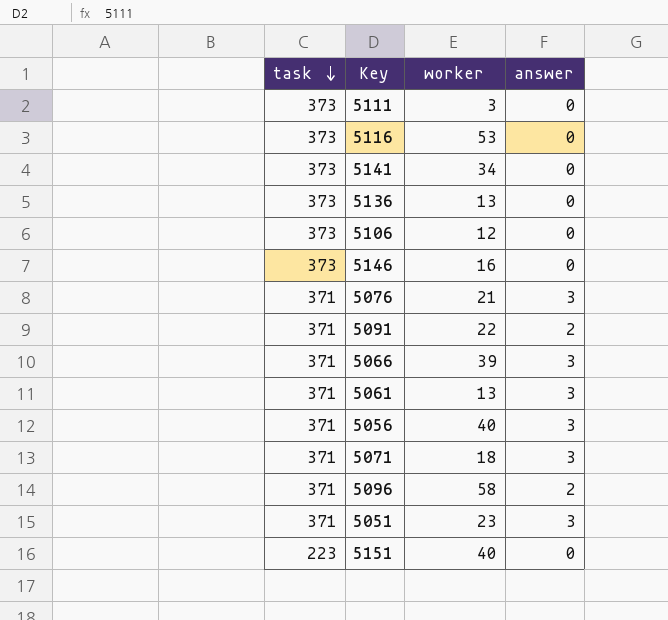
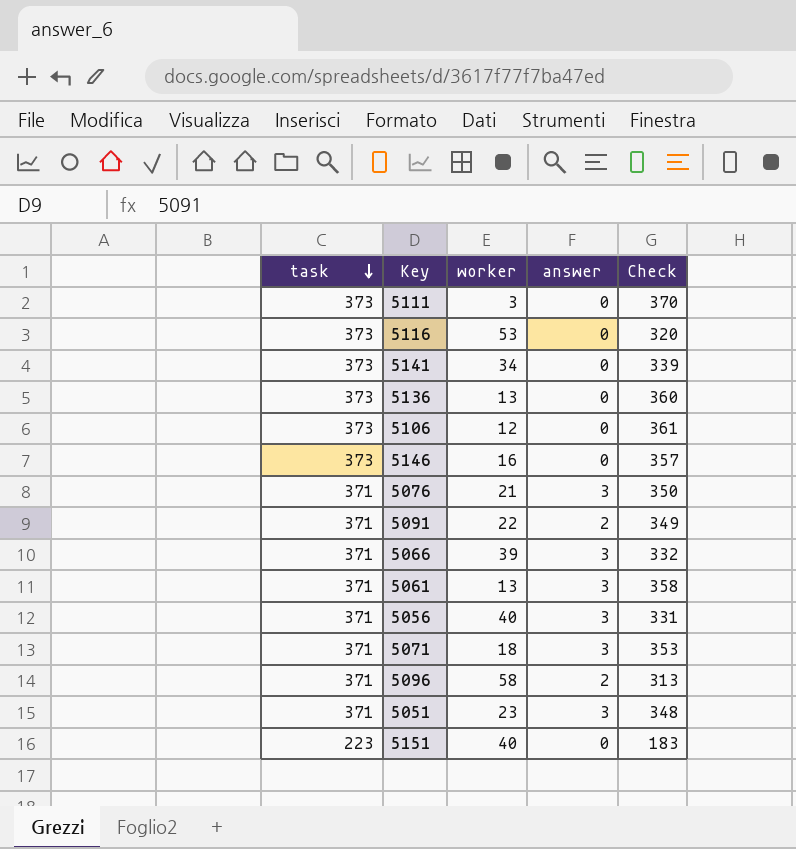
column Check | formula: none -> [task] - [worker]

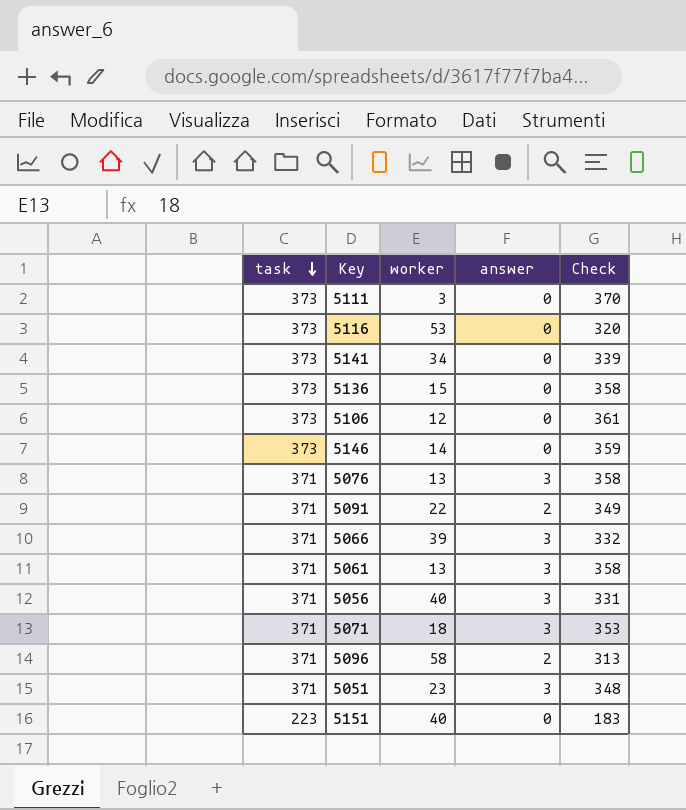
5136 | worker: 13 -> 15
5136 | Check: 360 -> 358
5146 | worker: 16 -> 14
5146 | Check: 357 -> 359
5076 | worker: 21 -> 13
5076 | Check: 350 -> 358

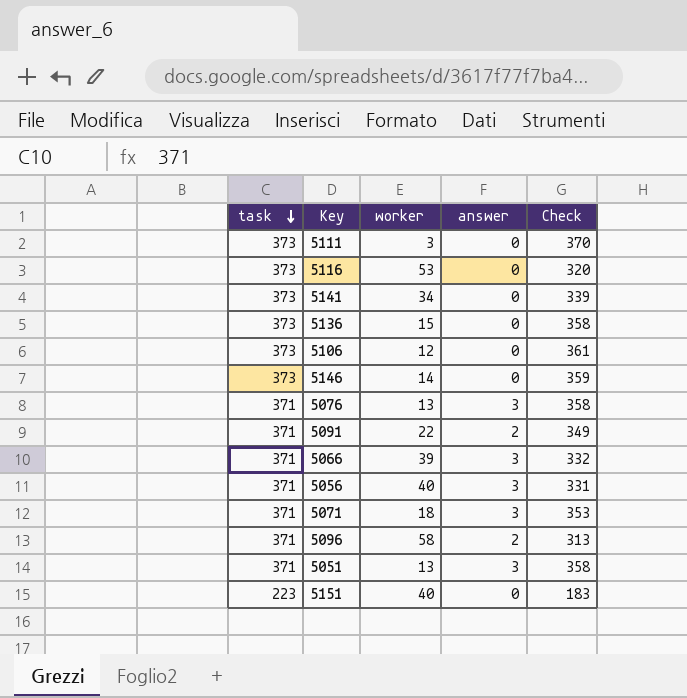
row 5061: 371 | 13 | 3 | 358 -> none
5051 | worker: 23 -> 13
5051 | Check: 348 -> 358

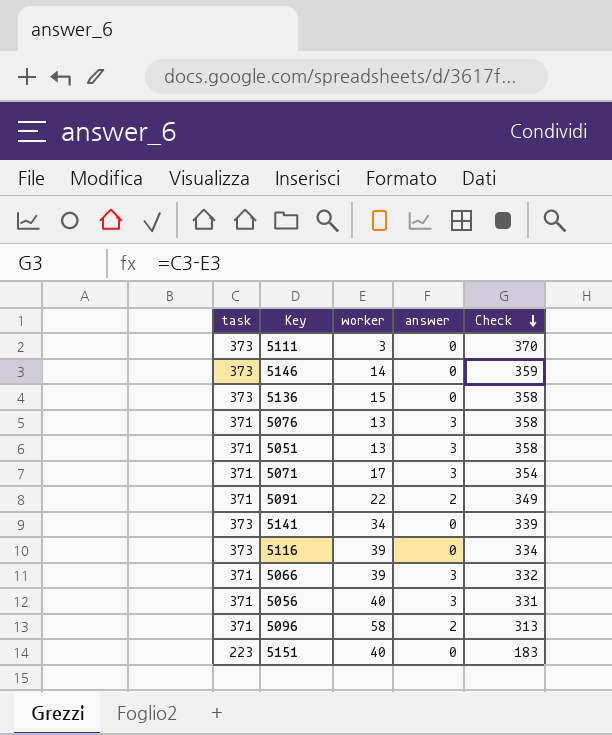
row order: task descending -> Check descending
row 5106: 373 | 12 | 0 | 361 -> none
5071 | worker: 18 -> 17
5071 | Check: 353 -> 354
5116 | worker: 53 -> 39
5116 | Check: 320 -> 334

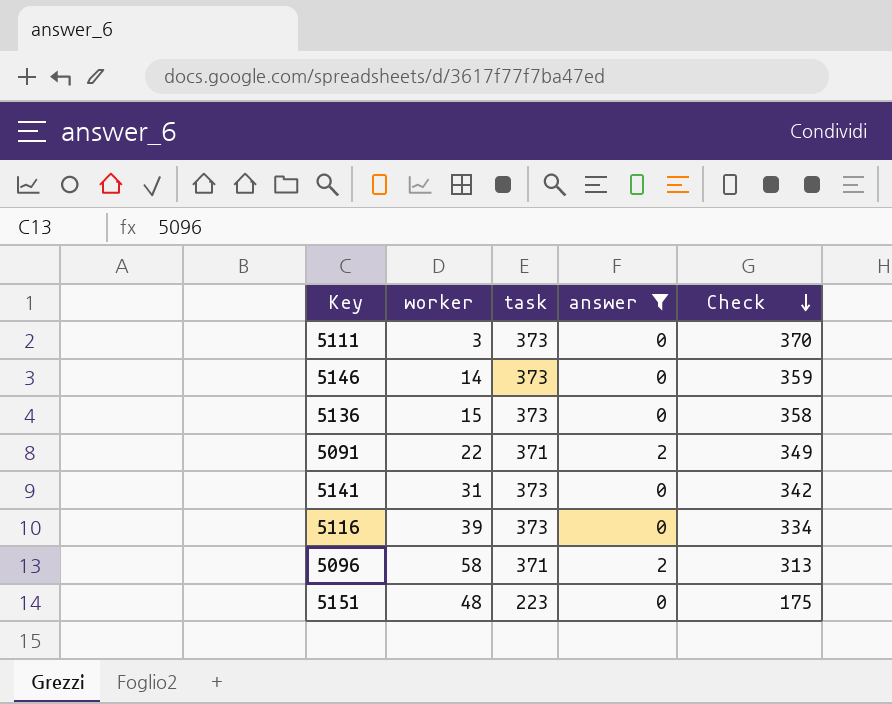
filter: none -> answer != 3
column task | position: 1 -> 3
5141 | worker: 34 -> 31
5141 | Check: 339 -> 342
5151 | worker: 40 -> 48
5151 | Check: 183 -> 175

